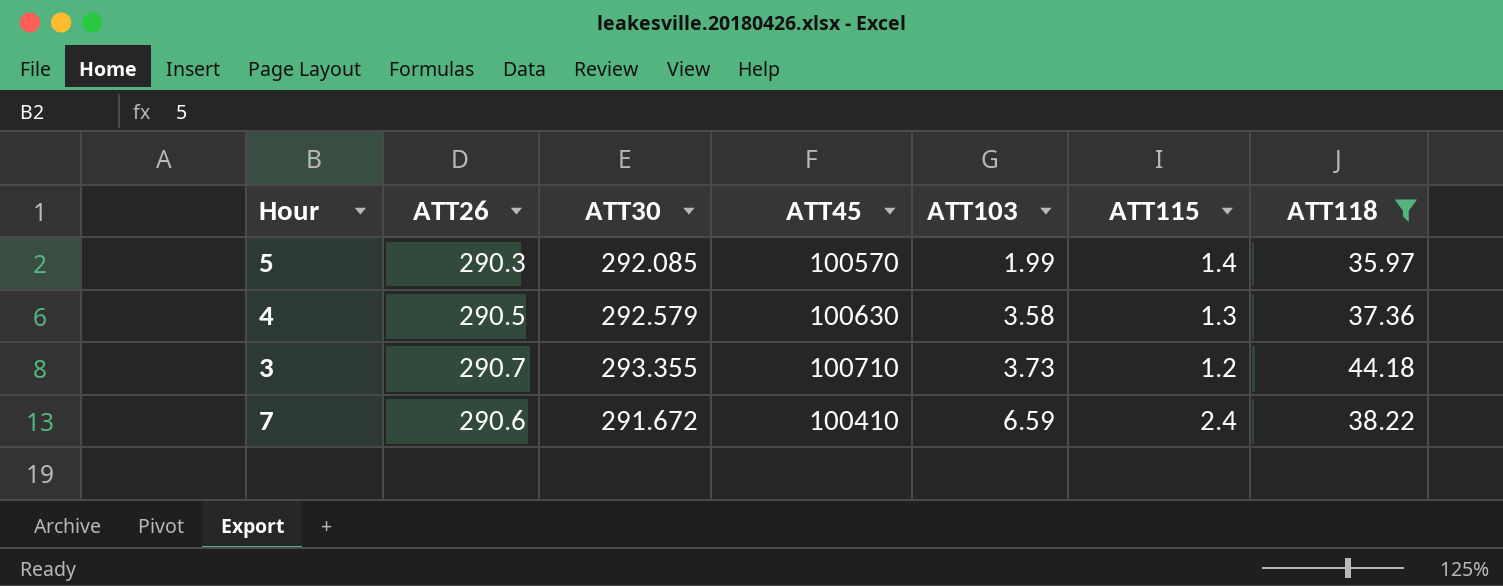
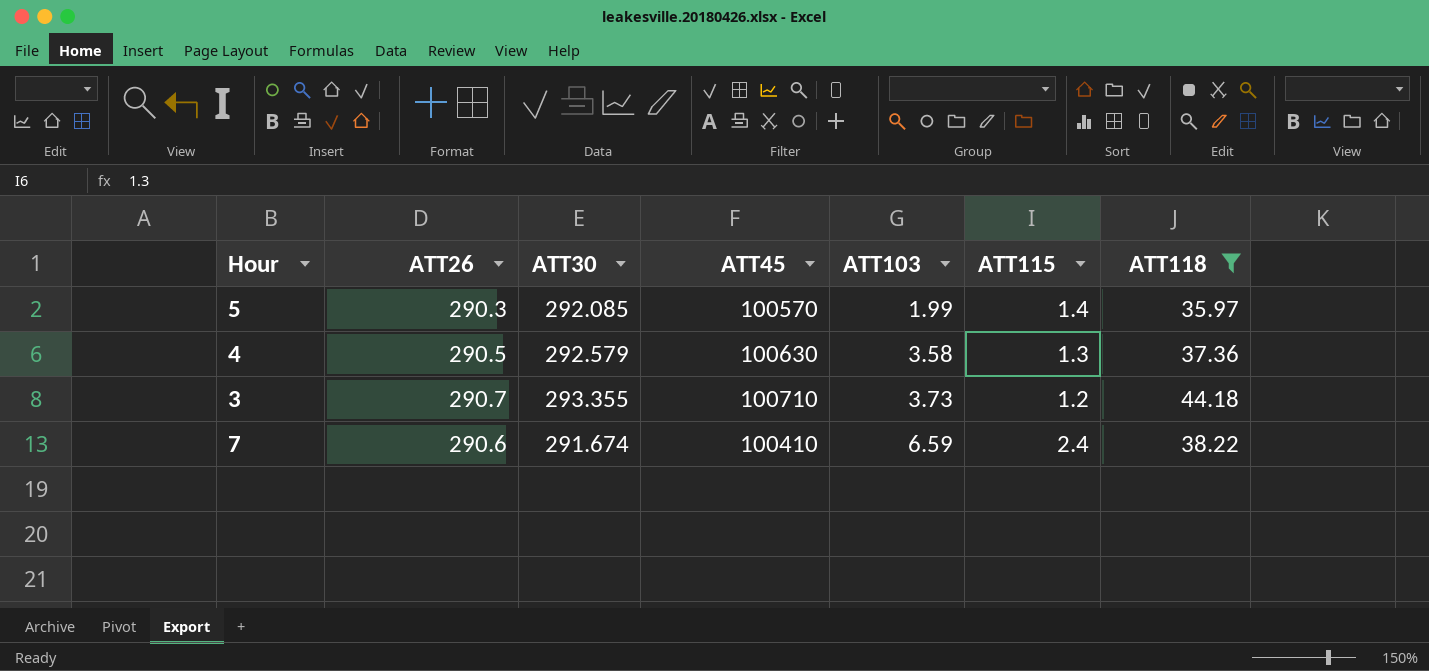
7 | ATT30: 291.672 -> 291.674

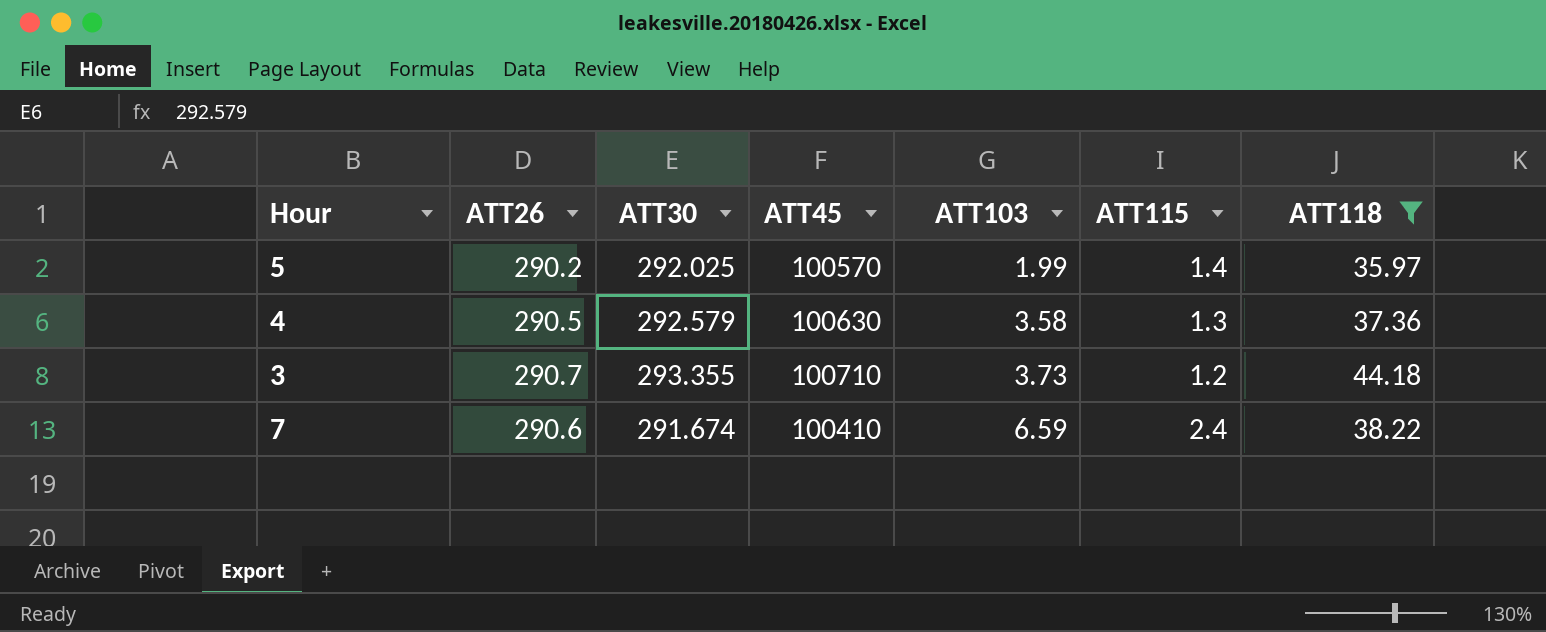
5 | ATT26: 290.3 -> 290.2
5 | ATT30: 292.085 -> 292.025

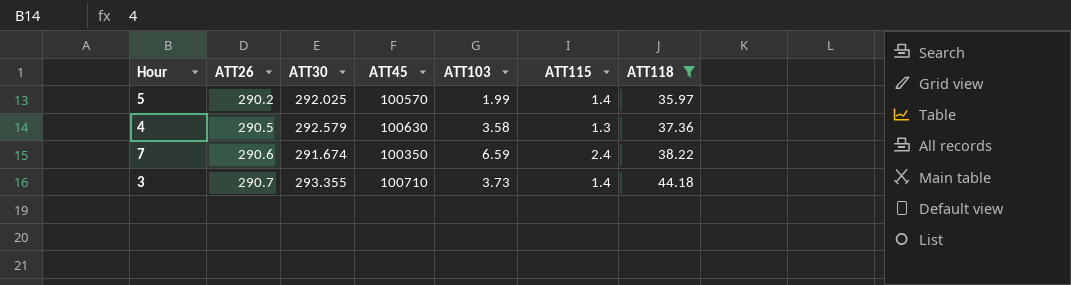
row order: ATT103 ascending -> ATT26 ascending
7 | ATT45: 100410 -> 100350
3 | ATT115: 1.2 -> 1.4

